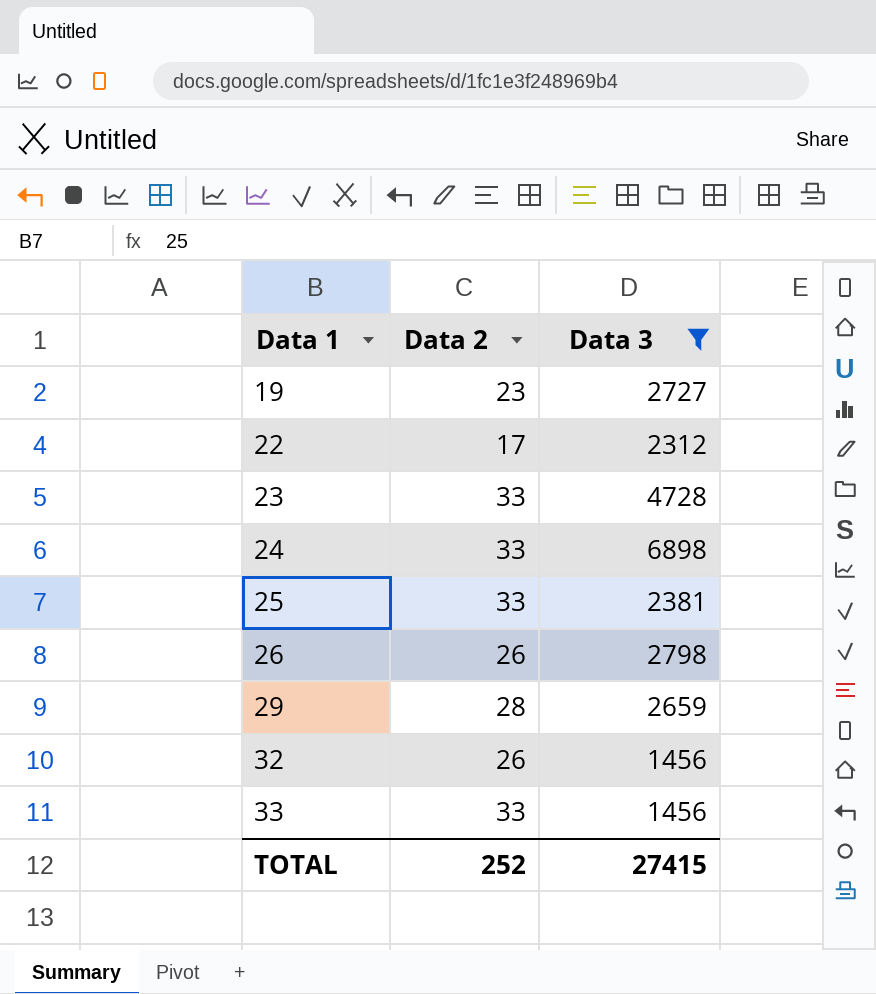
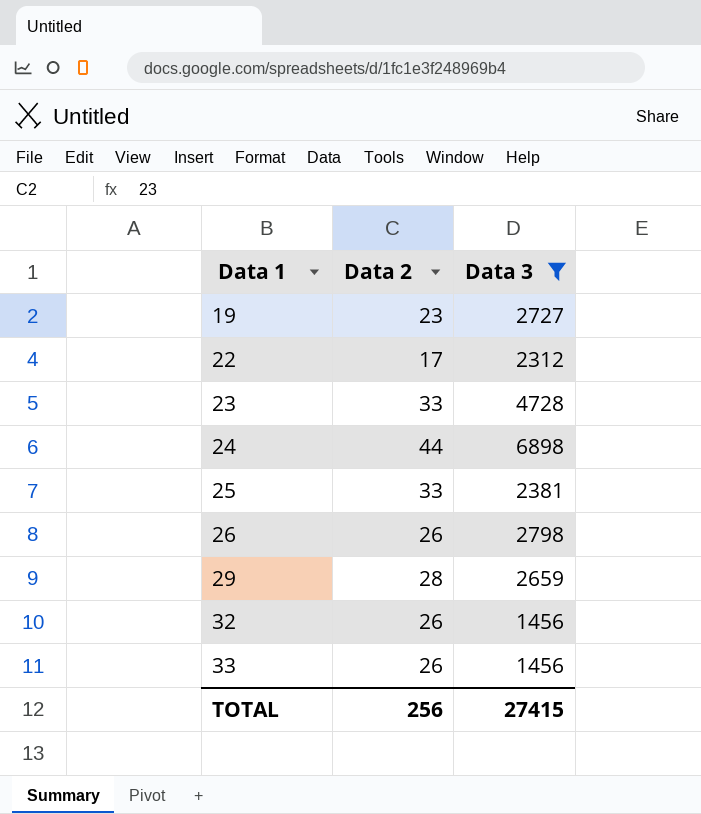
24 | Data 2: 33 -> 44
33 | Data 2: 33 -> 26
TOTAL | Data 2: 252 -> 256

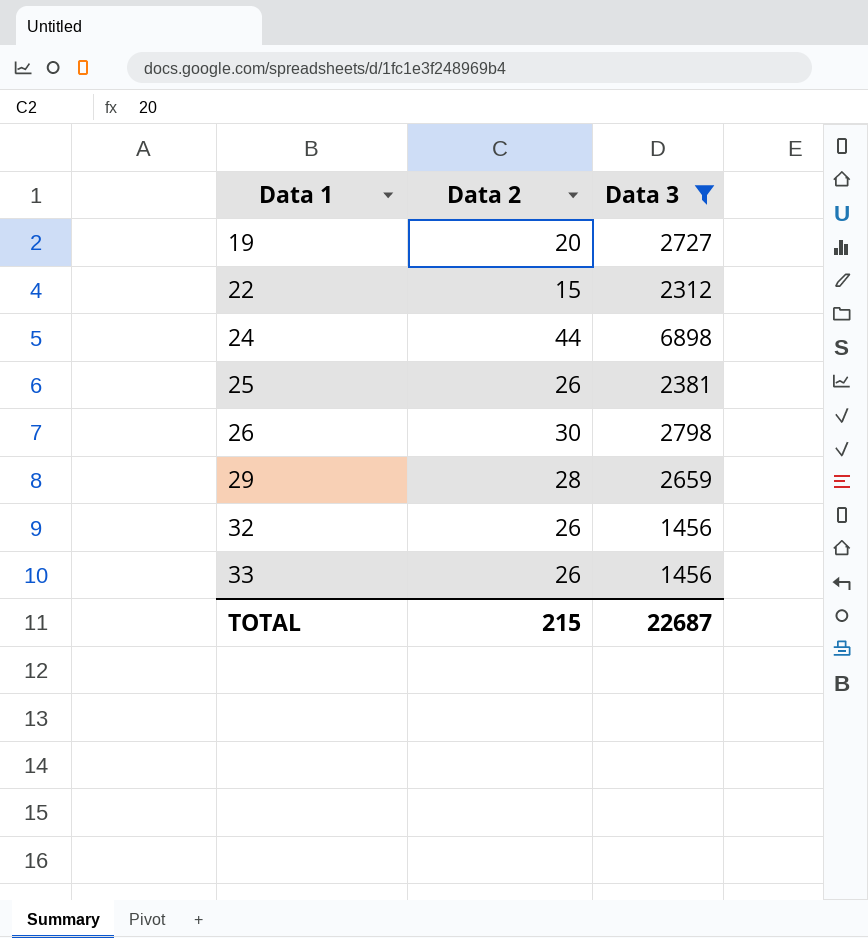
row 23: 33 | 4728 -> none
19 | Data 2: 23 -> 20
22 | Data 2: 17 -> 15
25 | Data 2: 33 -> 26
26 | Data 2: 26 -> 30
TOTAL | Data 2: 256 -> 215
TOTAL | Data 3: 27415 -> 22687

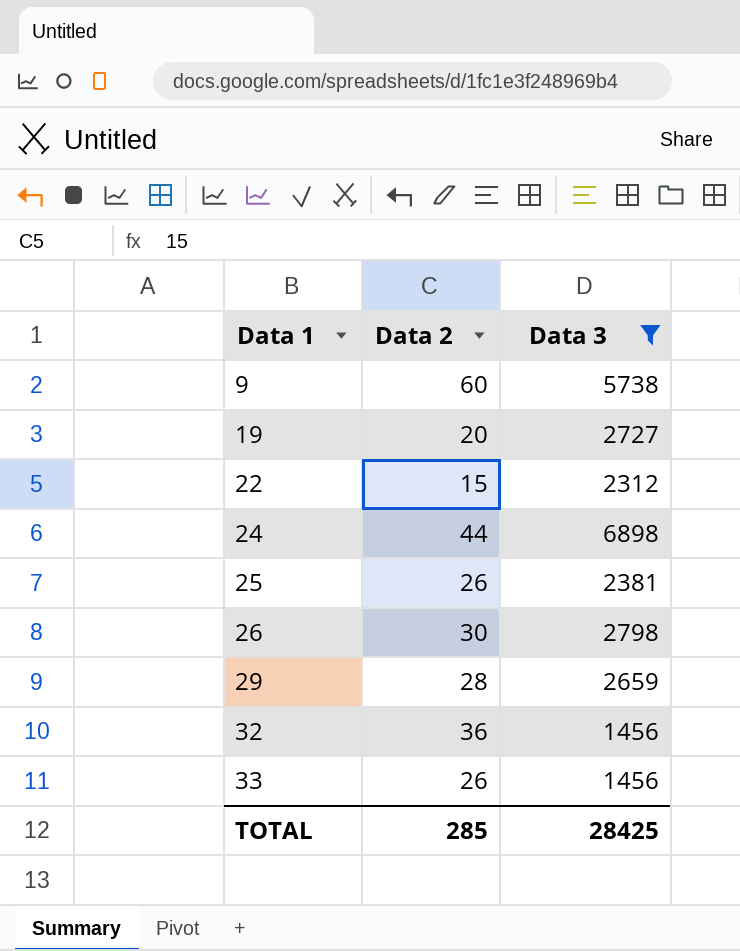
row 9: none -> 60 | 5738
32 | Data 2: 26 -> 36
TOTAL | Data 2: 215 -> 285
TOTAL | Data 3: 22687 -> 28425

